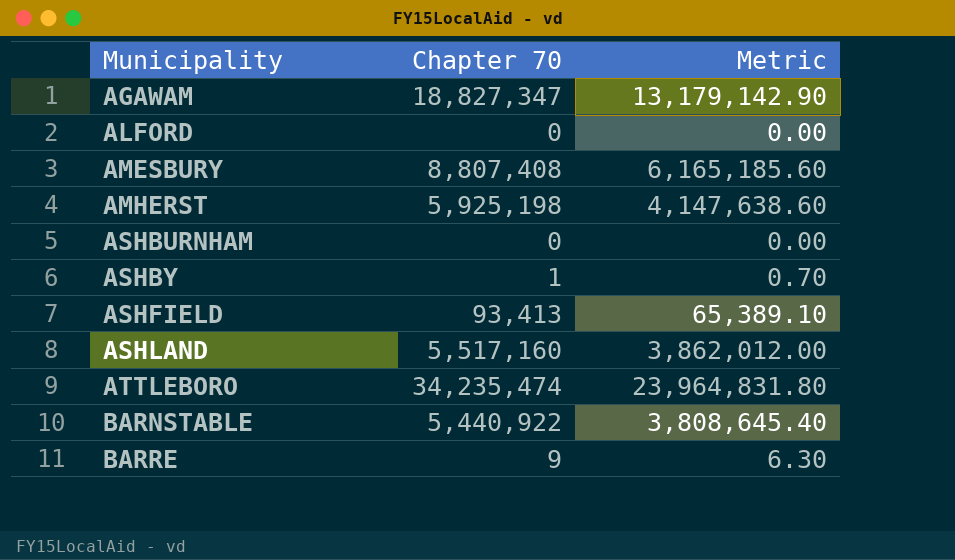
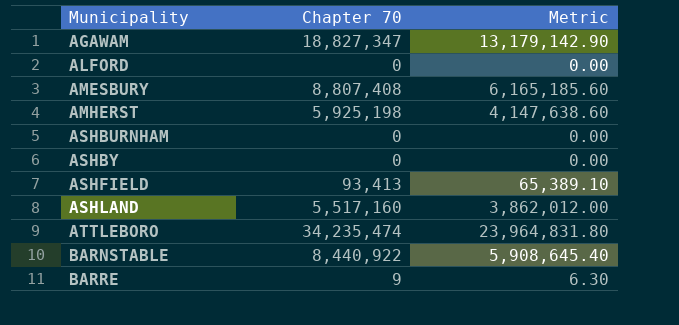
ASHBY | Chapter 70: 1 -> 0
ASHBY | Metric: 0.70 -> 0.00
BARNSTABLE | Chapter 70: 5,440,922 -> 8,440,922
BARNSTABLE | Metric: 3,808,645.40 -> 5,908,645.40

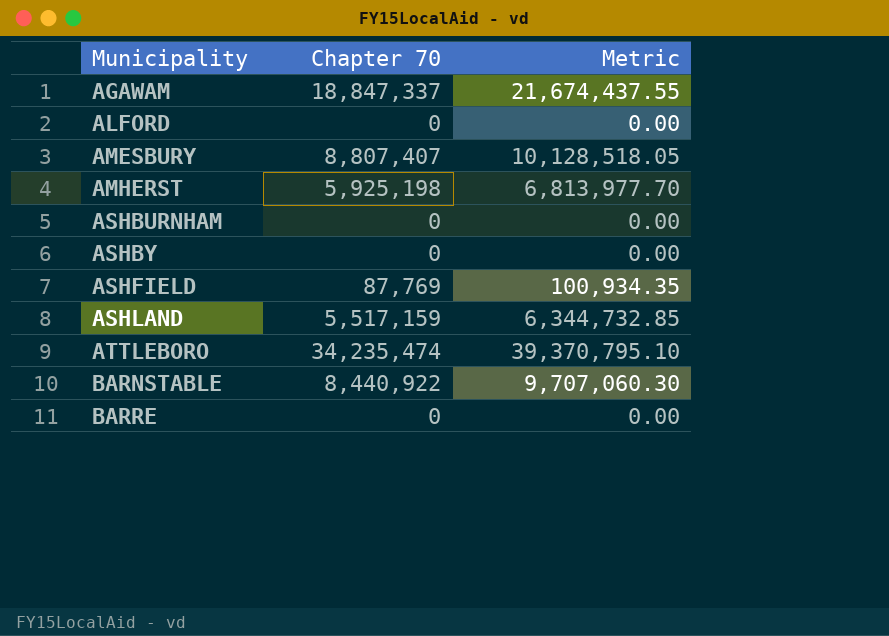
column Metric | formula: [Chapter 70] * 0.7 -> [Chapter 70] * 1.15
AGAWAM | Chapter 70: 18,827,347 -> 18,847,337
AMESBURY | Chapter 70: 8,807,408 -> 8,807,407
ASHFIELD | Chapter 70: 93,413 -> 87,769
ASHLAND | Chapter 70: 5,517,160 -> 5,517,159
BARRE | Chapter 70: 9 -> 0

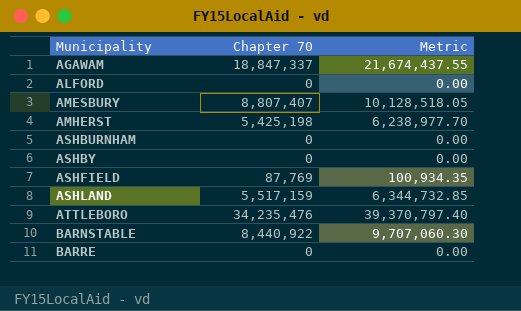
AMHERST | Chapter 70: 5,925,198 -> 5,425,198
AMHERST | Metric: 6,813,977.70 -> 6,238,977.70
ATTLEBORO | Chapter 70: 34,235,474 -> 34,235,476
ATTLEBORO | Metric: 39,370,795.10 -> 39,370,797.40

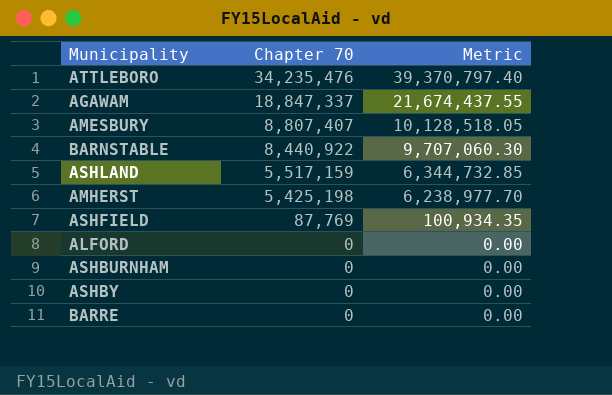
row order: Municipality ascending -> Chapter 70 descending

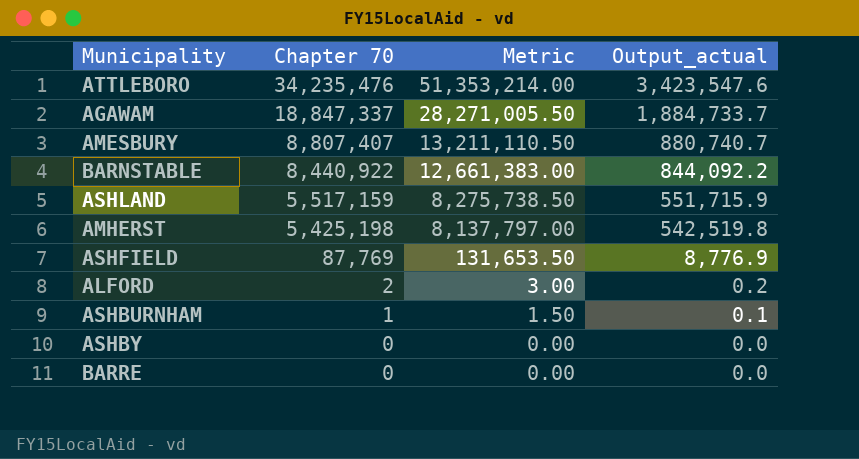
column Metric | formula: [Chapter 70] * 1.15 -> [Chapter 70] * 1.5
column Output_actual | formula: none -> [Chapter 70] * 0.1
ALFORD | Chapter 70: 0 -> 2
ASHBURNHAM | Chapter 70: 0 -> 1

